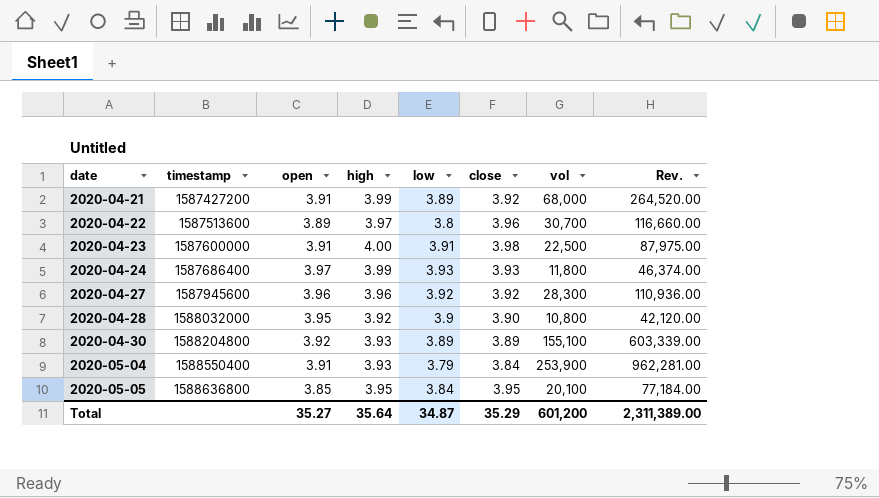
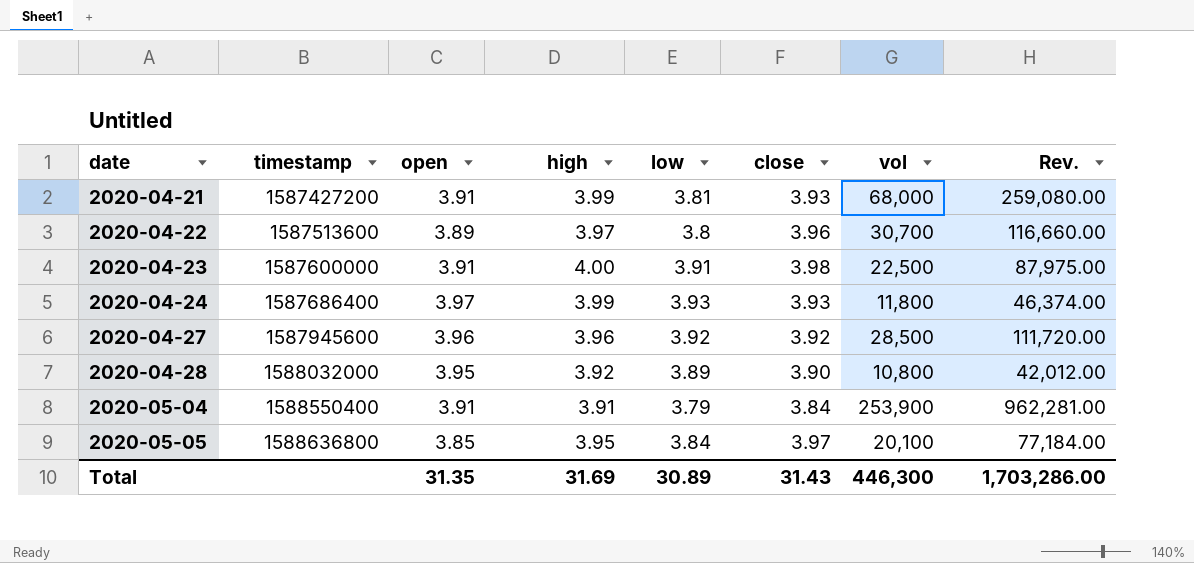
row 2020-04-30: 1588204800 | 3.92 | 3.93 | 3.89 | 3.89 | 155,100 | 603,339.00 -> none
2020-04-21 | low: 3.89 -> 3.81
2020-04-21 | close: 3.92 -> 3.93
2020-04-21 | Rev.: 264,520.00 -> 259,080.00
2020-04-27 | vol: 28,300 -> 28,500
2020-04-27 | Rev.: 110,936.00 -> 111,720.00
2020-04-28 | low: 3.9 -> 3.89
2020-04-28 | Rev.: 42,120.00 -> 42,012.00
2020-05-04 | high: 3.93 -> 3.91
2020-05-05 | close: 3.95 -> 3.97
Total | open: 35.27 -> 31.35
Total | high: 35.64 -> 31.69
Total | low: 34.87 -> 30.89
Total | close: 35.29 -> 31.43
Total | vol: 601,200 -> 446,300
Total | Rev.: 2,311,389.00 -> 1,703,286.00

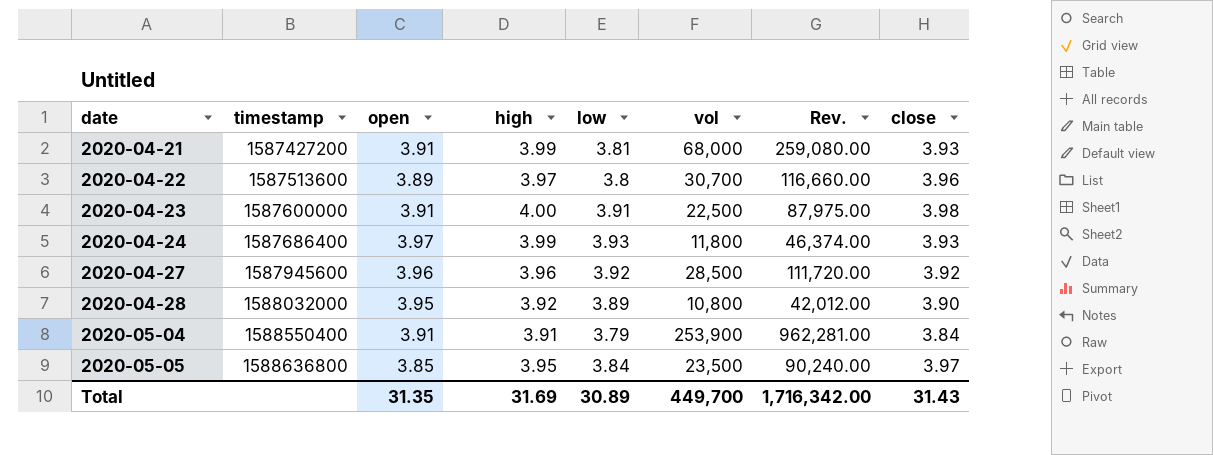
column close | position: 6 -> 8
2020-05-05 | vol: 20,100 -> 23,500
2020-05-05 | Rev.: 77,184.00 -> 90,240.00
Total | vol: 446,300 -> 449,700
Total | Rev.: 1,703,286.00 -> 1,716,342.00

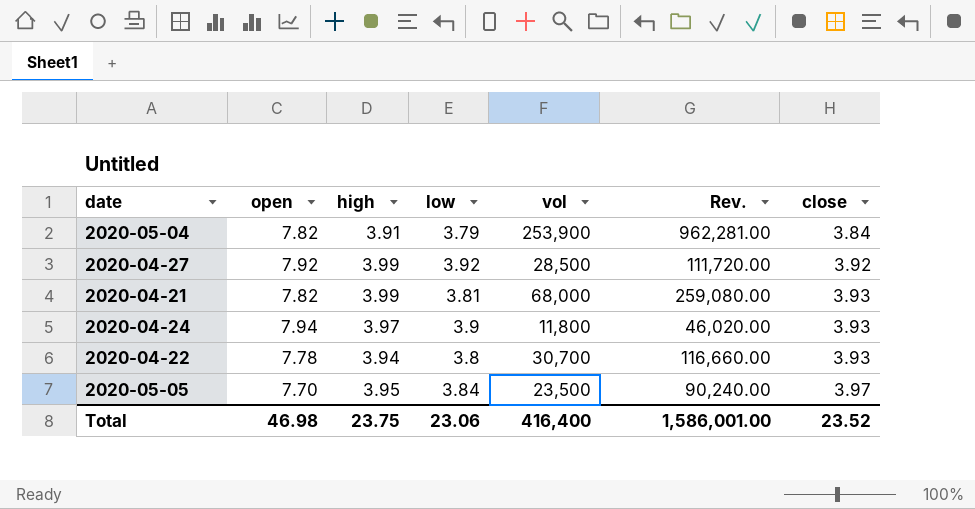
row order: date ascending -> close ascending
column timestamp | position: 2 -> none
row 2020-04-23: 1587600000 | 3.91 | 4.00 | 3.91 | 22,500 | 87,975.00 | 3.98 -> none
row 2020-04-28: 1588032000 | 3.95 | 3.92 | 3.89 | 10,800 | 42,012.00 | 3.90 -> none
2020-05-04 | open: 3.91 -> 7.82
2020-04-27 | open: 3.96 -> 7.92
2020-04-27 | high: 3.96 -> 3.99
2020-04-21 | open: 3.91 -> 7.82
2020-04-24 | open: 3.97 -> 7.94
2020-04-24 | high: 3.99 -> 3.97
2020-04-24 | low: 3.93 -> 3.9
2020-04-24 | Rev.: 46,374.00 -> 46,020.00
2020-04-22 | open: 3.89 -> 7.78
2020-04-22 | high: 3.97 -> 3.94
2020-04-22 | close: 3.96 -> 3.93
2020-05-05 | open: 3.85 -> 7.70
Total | open: 31.35 -> 46.98
Total | high: 31.69 -> 23.75
Total | low: 30.89 -> 23.06
Total | vol: 449,700 -> 416,400
Total | Rev.: 1,716,342.00 -> 1,586,001.00
Total | close: 31.43 -> 23.52

